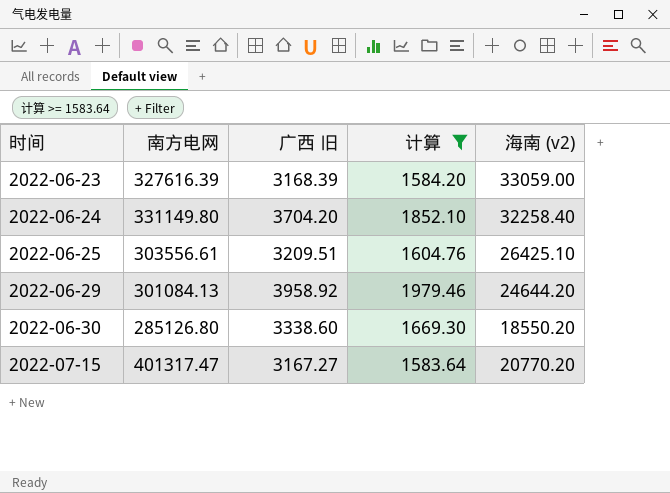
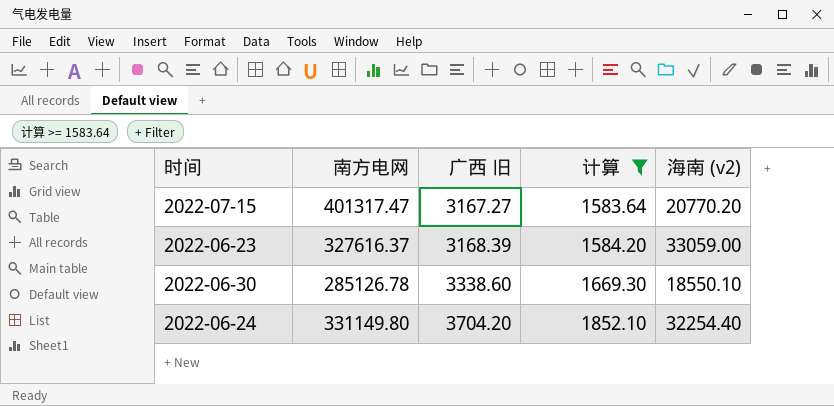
row order: 时间 ascending -> 广西 旧 ascending
row 2022-06-25: 303556.61 | 3209.51 | 1604.76 | 26425.10 -> none
row 2022-06-29: 301084.13 | 3958.92 | 1979.46 | 24644.20 -> none
2022-06-23 | 南方电网: 327616.39 -> 327616.37
2022-06-30 | 南方电网: 285126.80 -> 285126.78
2022-06-30 | 海南 (v2): 18550.20 -> 18550.10
2022-06-24 | 海南 (v2): 32258.40 -> 32254.40

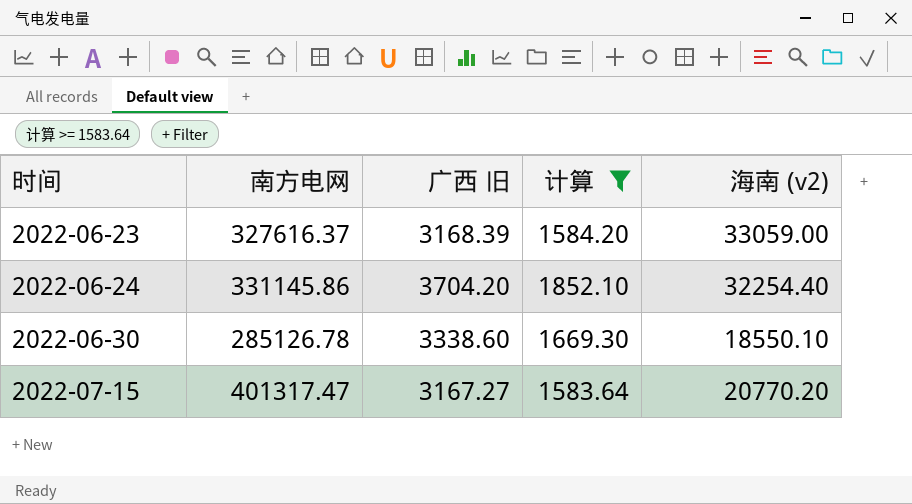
row order: 广西 旧 ascending -> 时间 ascending
2022-06-24 | 南方电网: 331149.80 -> 331145.86

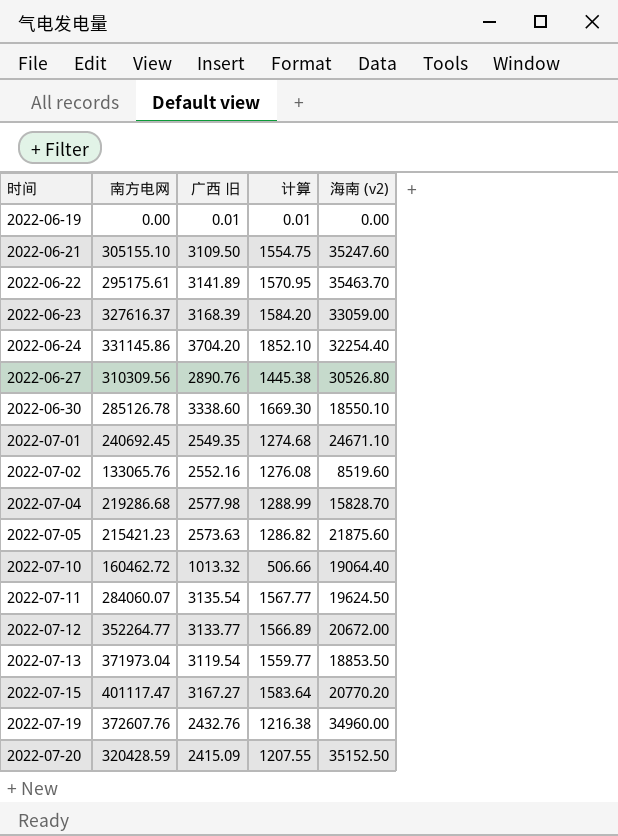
filter: 计算 >= 1583.64 -> none
2022-07-15 | 南方电网: 401317.47 -> 401117.47

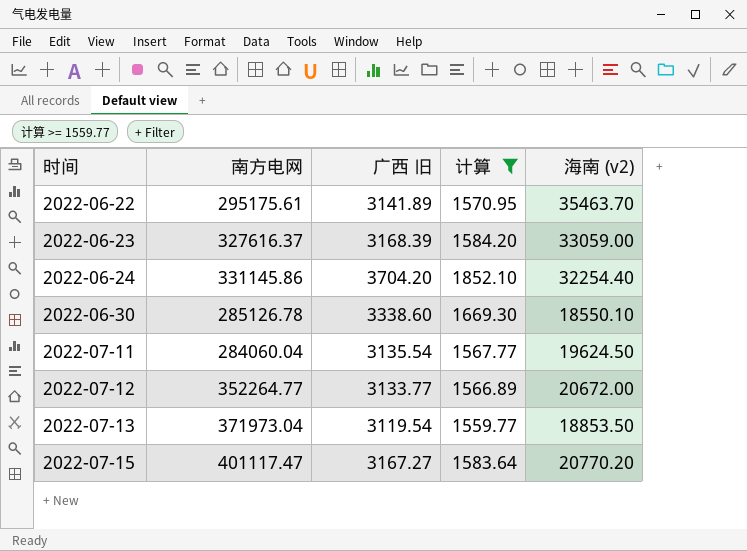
filter: none -> 计算 >= 1559.77
2022-07-11 | 南方电网: 284060.07 -> 284060.04

